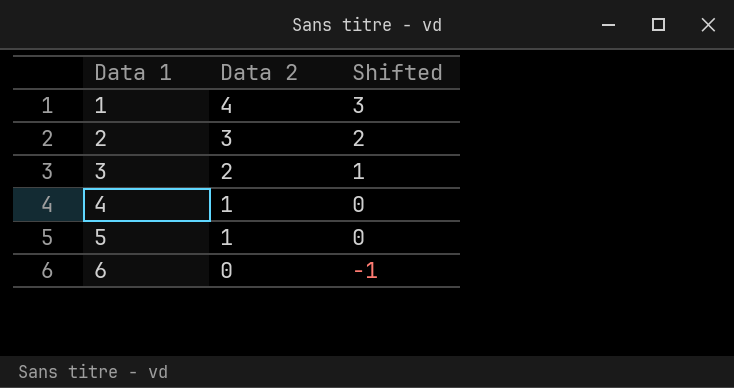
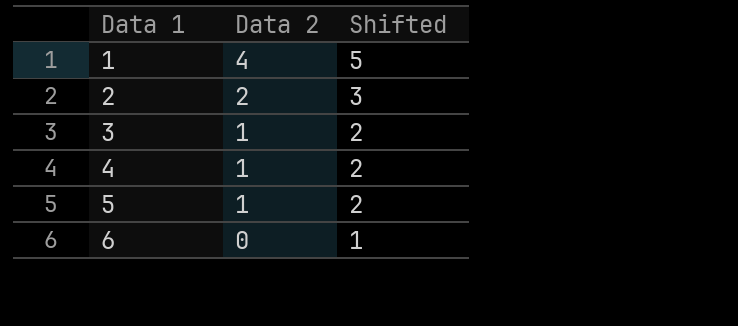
column Shifted | formula: [Data 2] - 1 -> [Data 2] + 1
2 | Data 2: 3 -> 2
3 | Data 2: 2 -> 1

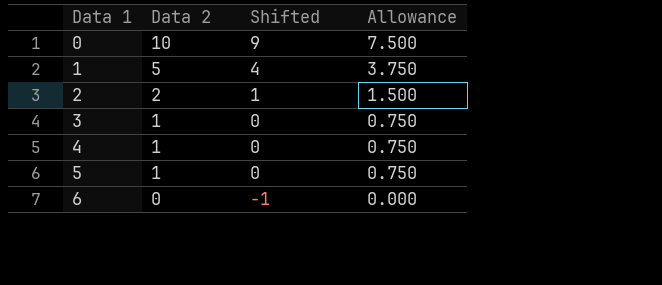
column Shifted | formula: [Data 2] + 1 -> [Data 2] - 1
column Allowance | formula: none -> [Data 2] * 0.75
row 0: none -> 10 | 9 | 7.500
1 | Data 2: 4 -> 5

